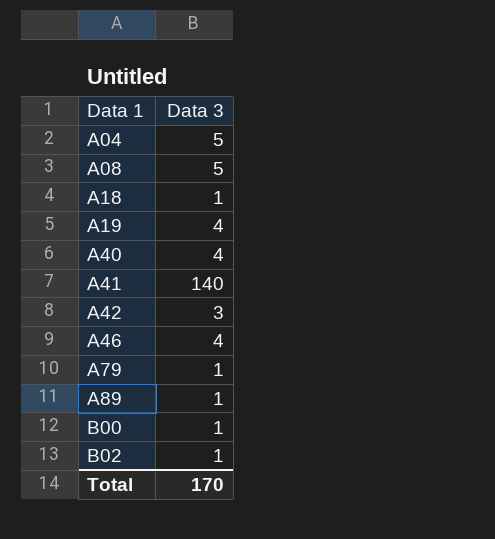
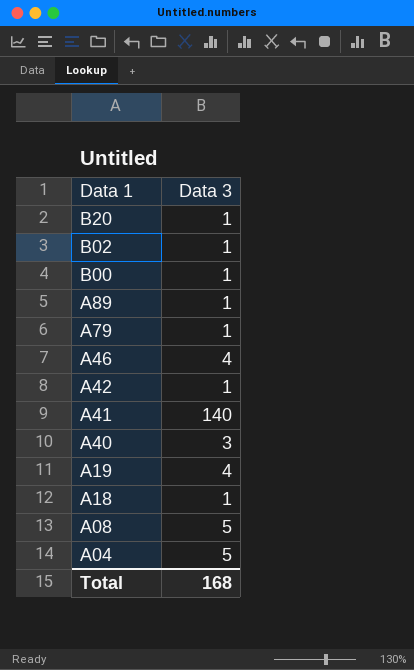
row order: Data 1 ascending -> Data 1 descending
row B20: none -> 1
A42 | Data 3: 3 -> 1
A40 | Data 3: 4 -> 3
Total | Data 3: 170 -> 168

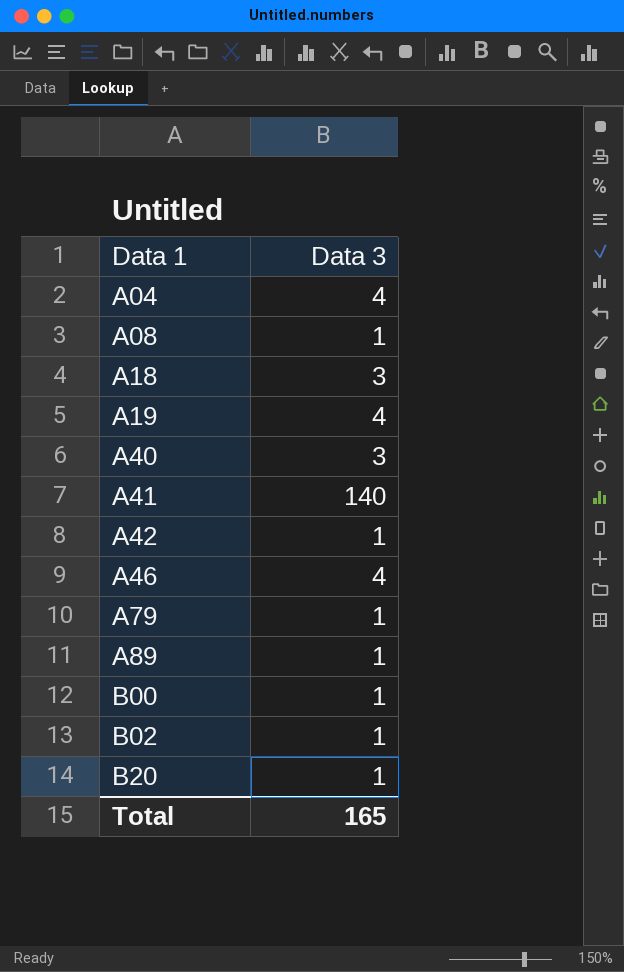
row order: Data 1 descending -> Data 1 ascending
A04 | Data 3: 5 -> 4
A08 | Data 3: 5 -> 1
A18 | Data 3: 1 -> 3
Total | Data 3: 168 -> 165

